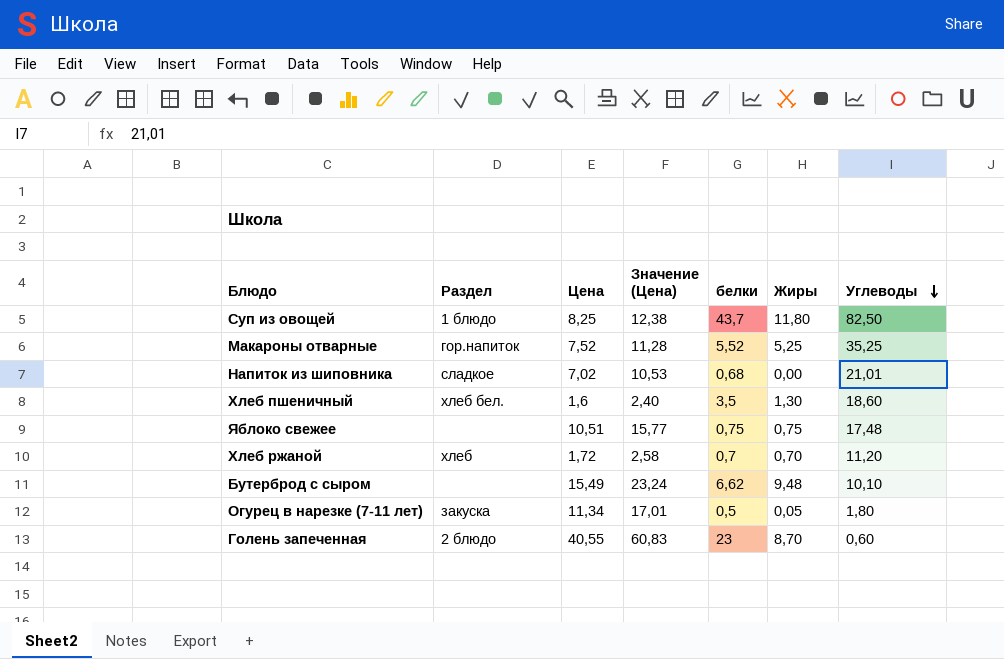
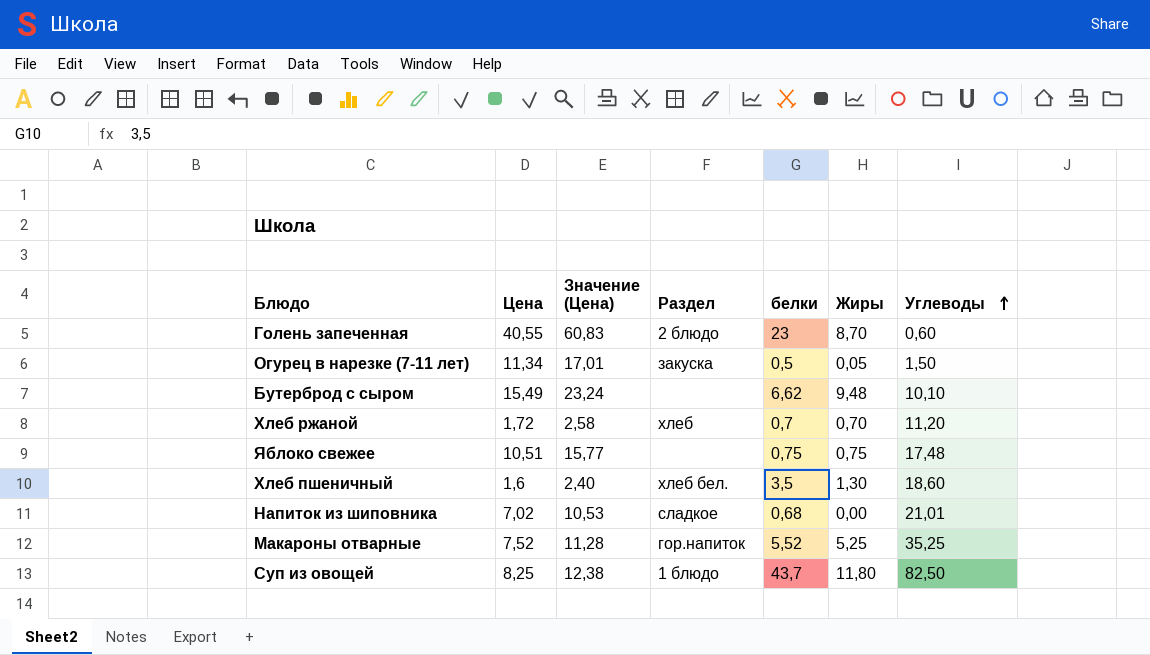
row order: Углеводы descending -> Углеводы ascending
column Раздел | position: 2 -> 4
Огурец в нарезке (7-11 лет) | Углеводы: 1,80 -> 1,50

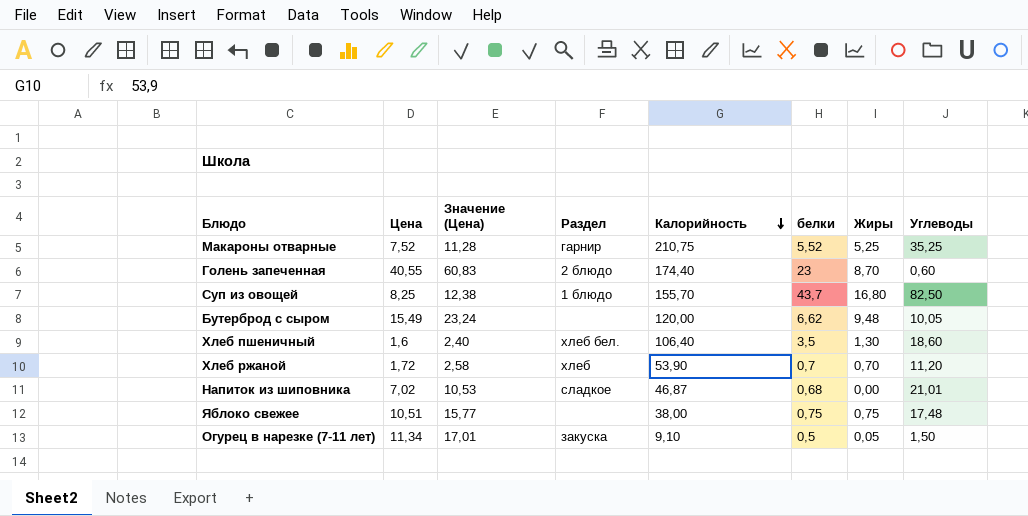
row order: Углеводы ascending -> Калорийность descending
column Калорийность | position: none -> 5
Макароны отварные | Раздел: гор.напиток -> гарнир
Суп из овощей | Жиры: 11,80 -> 16,80
Бутерброд с сыром | Углеводы: 10,10 -> 10,05

